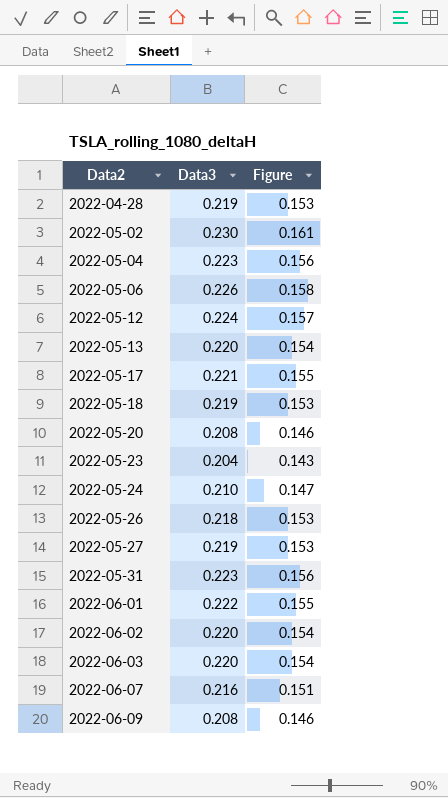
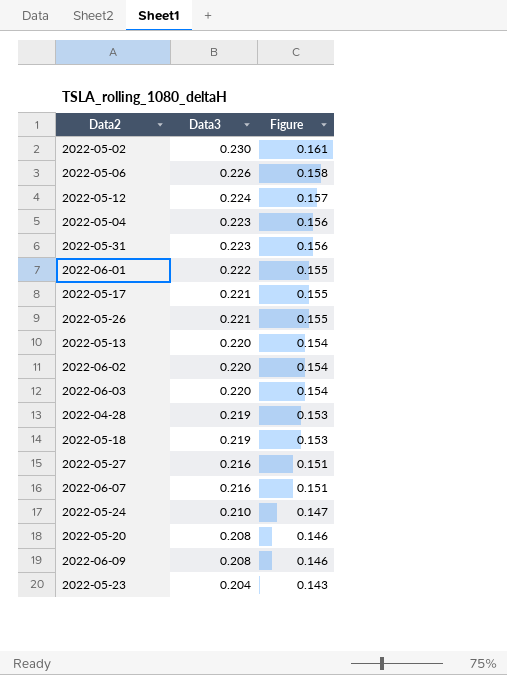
row order: Data2 ascending -> Data3 descending
2022-05-26 | Data3: 0.218 -> 0.221
2022-05-26 | Figure: 0.153 -> 0.155
2022-05-27 | Data3: 0.219 -> 0.216
2022-05-27 | Figure: 0.153 -> 0.151

